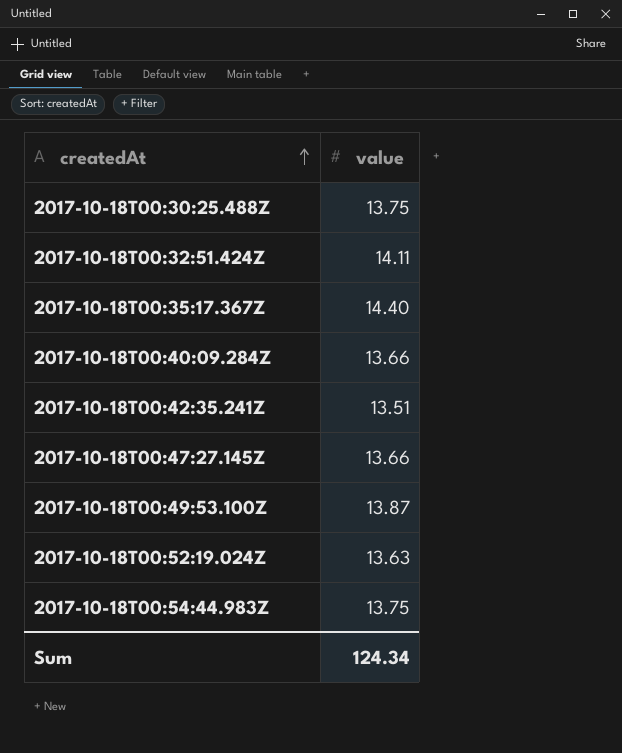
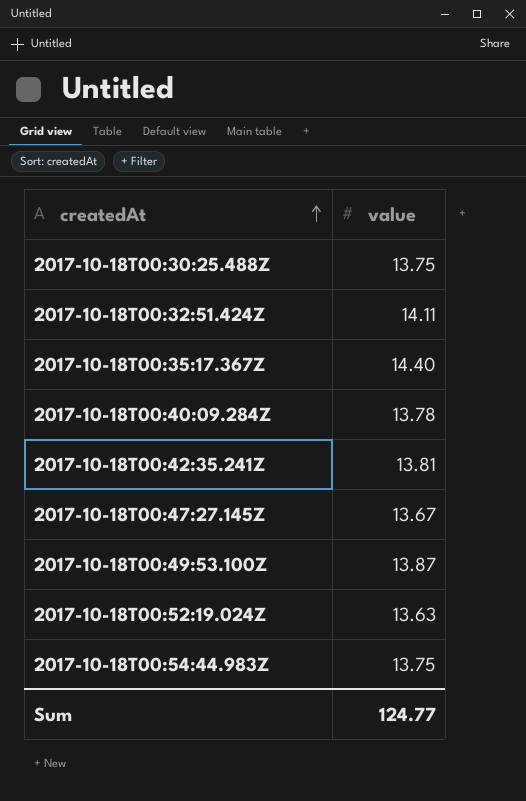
2017-10-18T00:40:09.284Z | value: 13.66 -> 13.78
2017-10-18T00:42:35.241Z | value: 13.51 -> 13.81
2017-10-18T00:47:27.145Z | value: 13.66 -> 13.67
Sum | value: 124.34 -> 124.77

